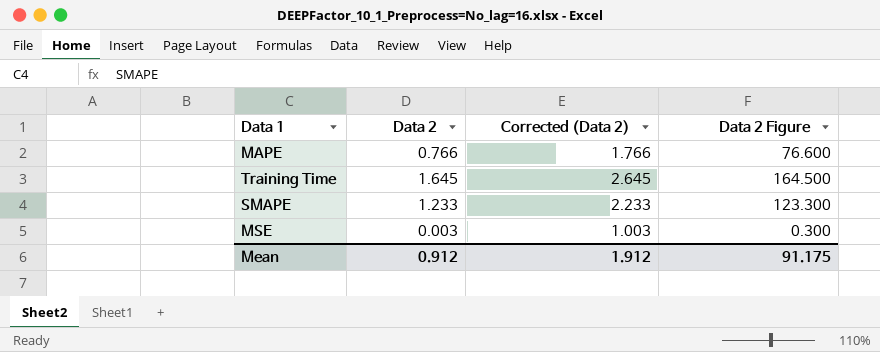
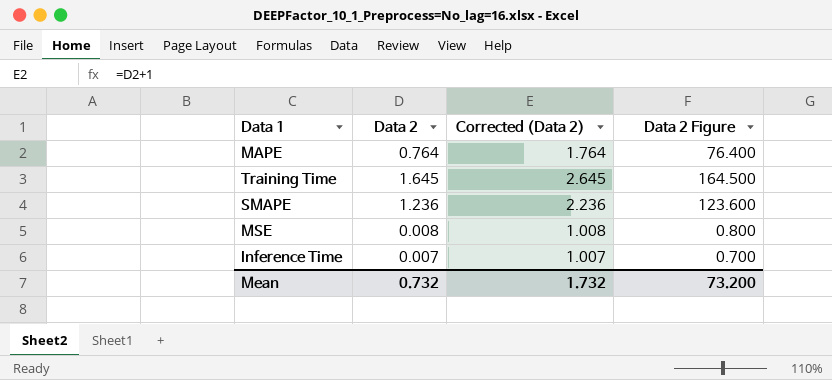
MAPE | Data 2: 0.766 -> 0.764
MAPE | Corrected (Data 2): 1.766 -> 1.764
MAPE | Data 2 Figure: 76.600 -> 76.400
SMAPE | Data 2: 1.233 -> 1.236
SMAPE | Corrected (Data 2): 2.233 -> 2.236
SMAPE | Data 2 Figure: 123.300 -> 123.600
MSE | Data 2: 0.003 -> 0.008
MSE | Corrected (Data 2): 1.003 -> 1.008
MSE | Data 2 Figure: 0.300 -> 0.800
row Inference Time: none -> 0.007 | 1.007 | 0.700
Mean | Data 2: 0.912 -> 0.732
Mean | Corrected (Data 2): 1.912 -> 1.732
Mean | Data 2 Figure: 91.175 -> 73.200

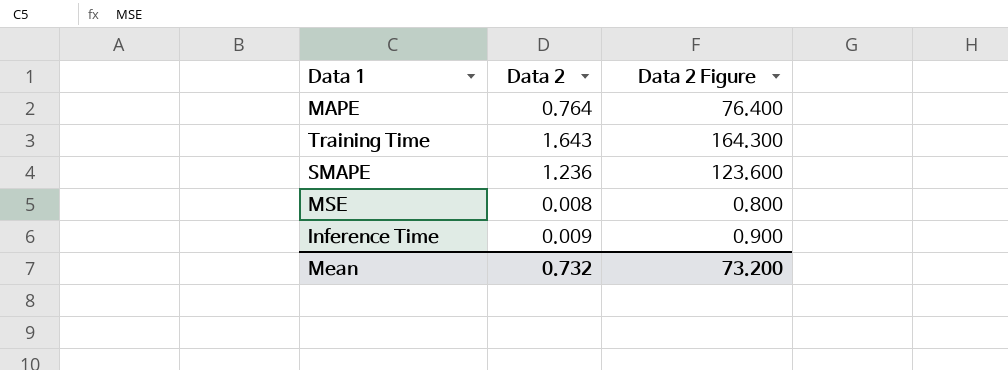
column Corrected (Data 2) | formula: [Data 2] + 1 -> none
Training Time | Data 2: 1.645 -> 1.643
Training Time | Data 2 Figure: 164.500 -> 164.300
Inference Time | Data 2: 0.007 -> 0.009
Inference Time | Data 2 Figure: 0.700 -> 0.900

